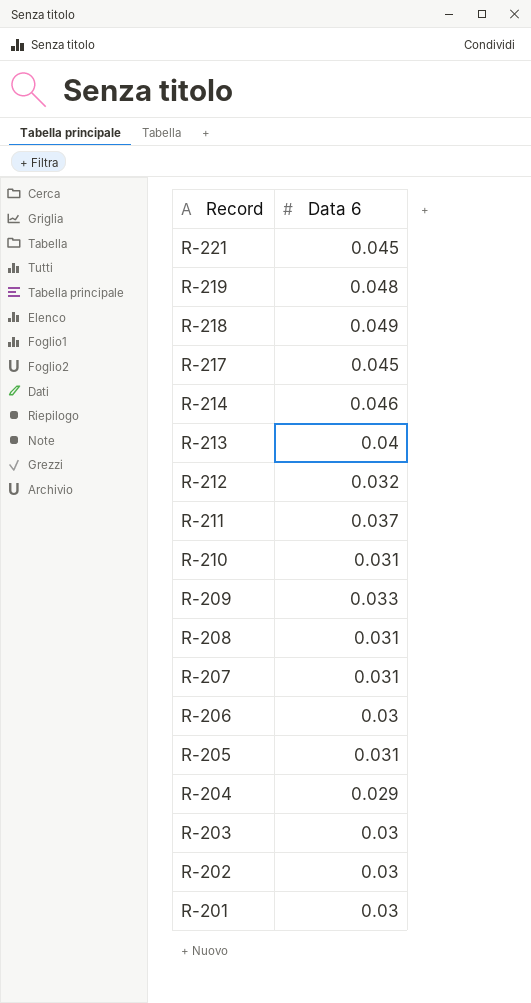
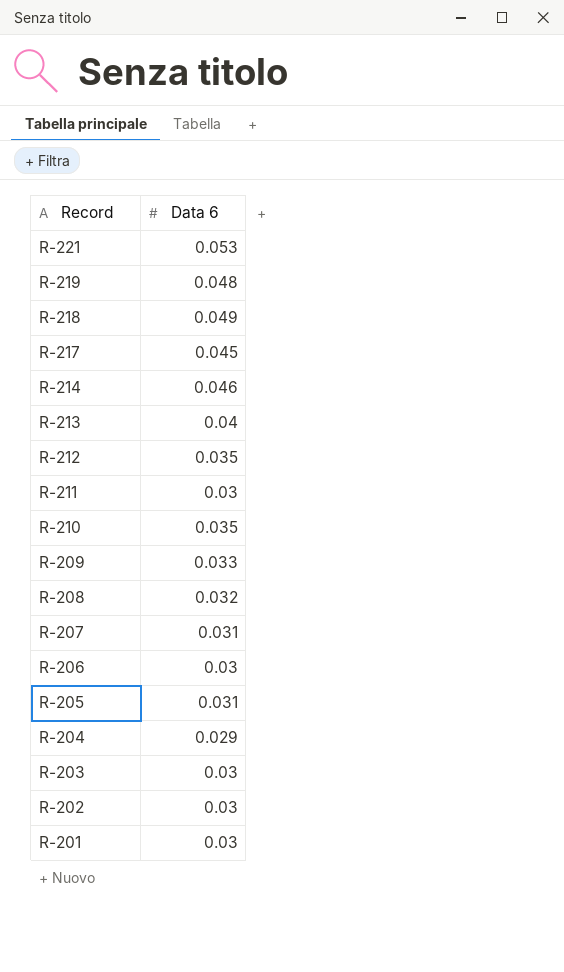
R-221 | Data 6: 0.045 -> 0.053
R-212 | Data 6: 0.032 -> 0.035
R-211 | Data 6: 0.037 -> 0.03
R-210 | Data 6: 0.031 -> 0.035
R-208 | Data 6: 0.031 -> 0.032

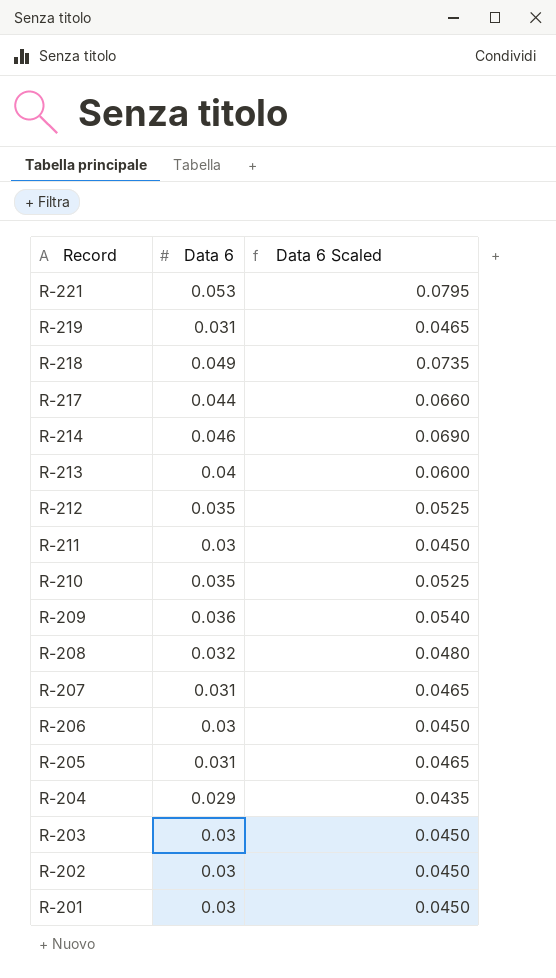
column Data 6 Scaled | formula: none -> [Data 6] * 1.5
R-219 | Data 6: 0.048 -> 0.031
R-217 | Data 6: 0.045 -> 0.044
R-209 | Data 6: 0.033 -> 0.036

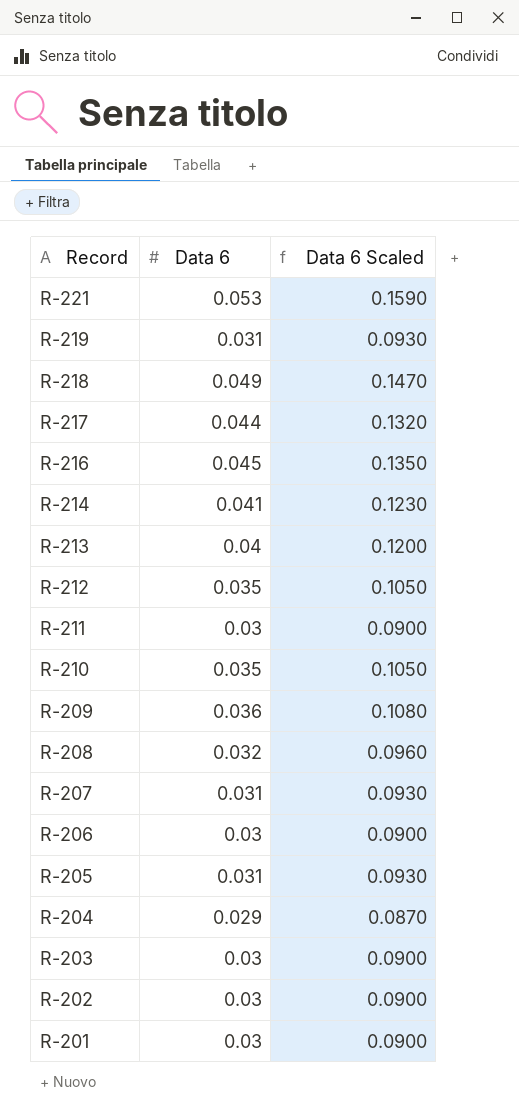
column Data 6 Scaled | formula: [Data 6] * 1.5 -> [Data 6] * 3
row R-216: none -> 0.045 | 0.1350
R-214 | Data 6: 0.046 -> 0.041

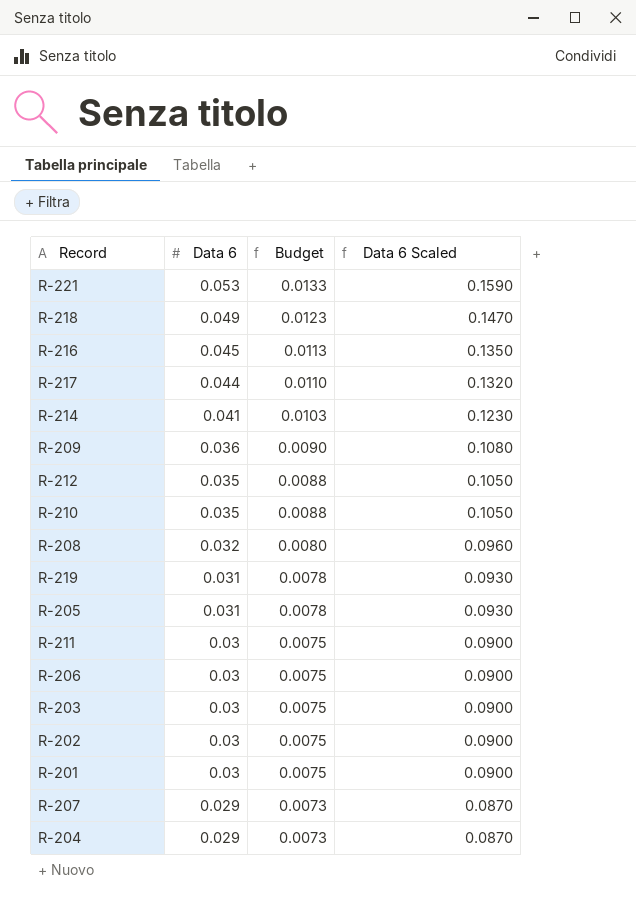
row order: Record descending -> Data 6 descending
column Budget | formula: none -> [Data 6] * 0.25
row R-213: 0.04 | 0.1200 -> none
R-207 | Data 6: 0.031 -> 0.029
R-207 | Data 6 Scaled: 0.0930 -> 0.0870

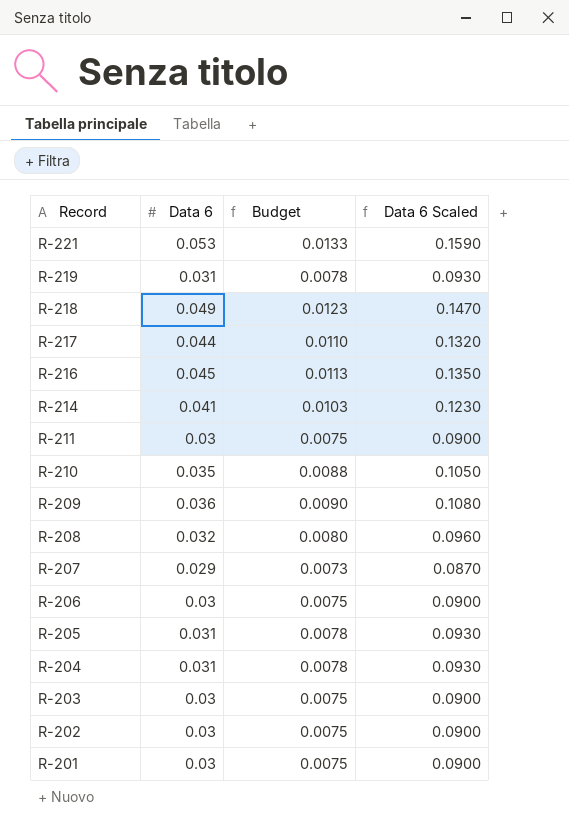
row order: Data 6 descending -> Record descending
row R-212: 0.035 | 0.0088 | 0.1050 -> none
R-204 | Data 6: 0.029 -> 0.031
R-204 | Budget: 0.0073 -> 0.0078
R-204 | Data 6 Scaled: 0.0870 -> 0.0930

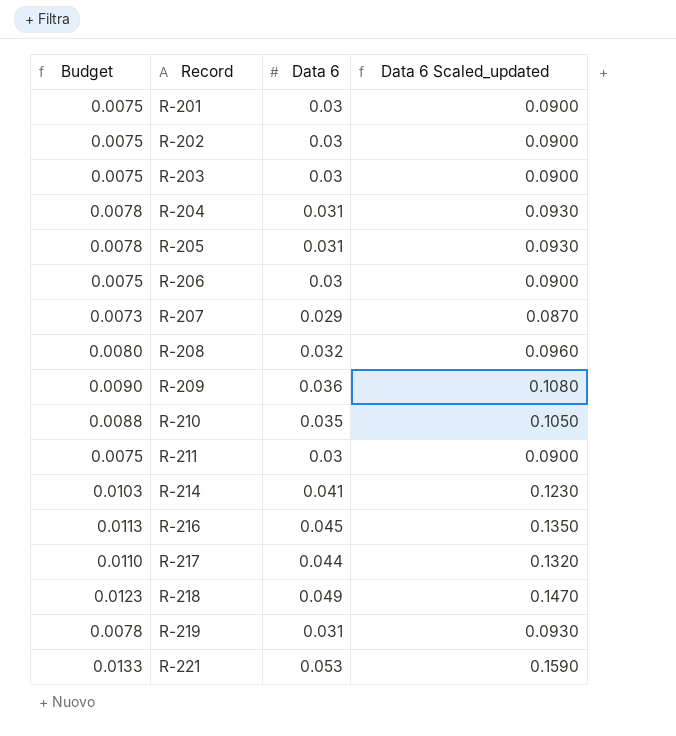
row order: Record descending -> Record ascending
column Budget | position: 3 -> 1
column name: Data 6 Scaled -> Data 6 Scaled_updated

